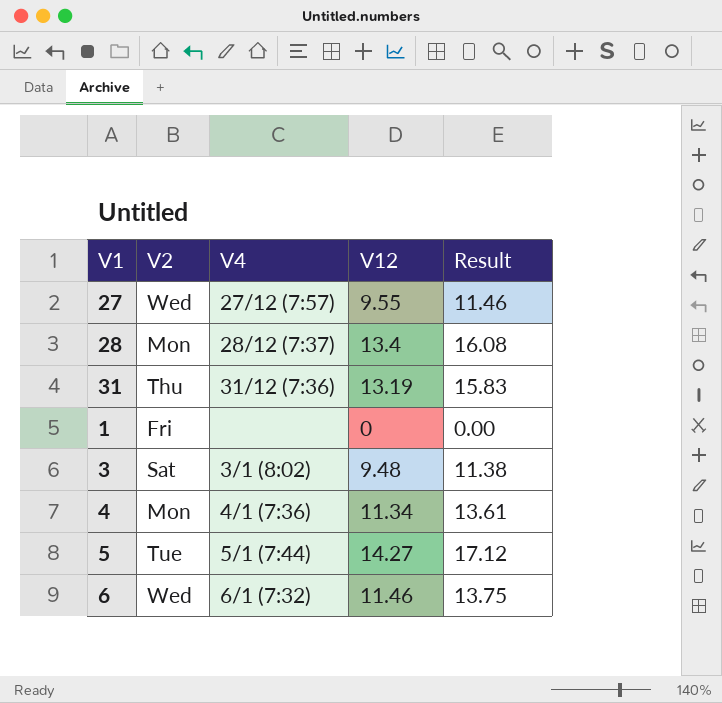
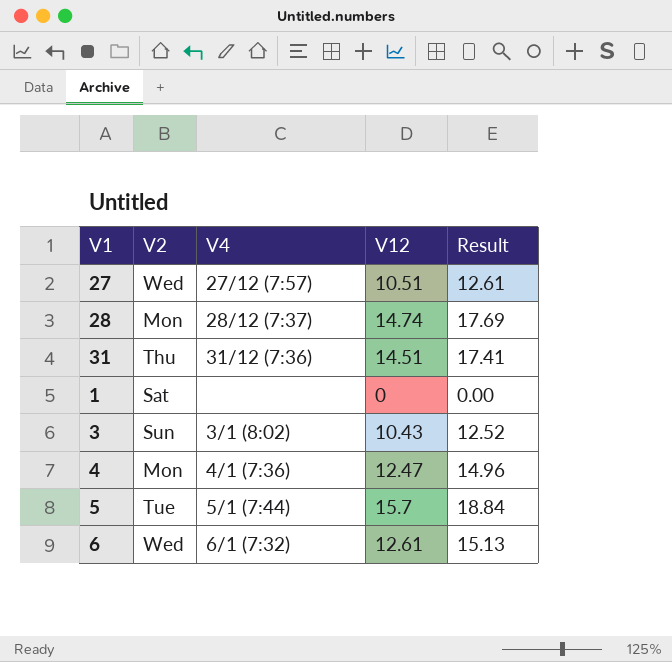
27 | V12: 9.55 -> 10.51
27 | Result: 11.46 -> 12.61
28 | V12: 13.4 -> 14.74
28 | Result: 16.08 -> 17.69
31 | V12: 13.19 -> 14.51
31 | Result: 15.83 -> 17.41
1 | V2: Fri -> Sat
3 | V2: Sat -> Sun
3 | V12: 9.48 -> 10.43
3 | Result: 11.38 -> 12.52
4 | V12: 11.34 -> 12.47
4 | Result: 13.61 -> 14.96
5 | V12: 14.27 -> 15.7
5 | Result: 17.12 -> 18.84
6 | V12: 11.46 -> 12.61
6 | Result: 13.75 -> 15.13

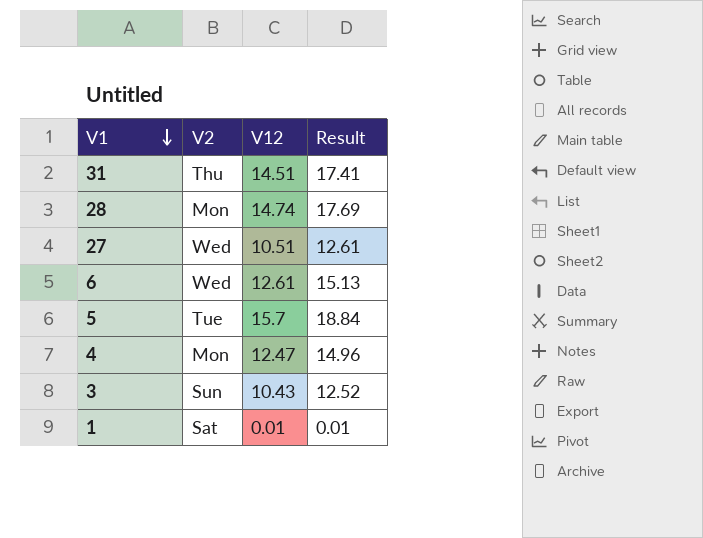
row order: none -> V1 descending
column V4 | position: 3 -> none
1 | V12: 0 -> 0.01
1 | Result: 0.00 -> 0.01

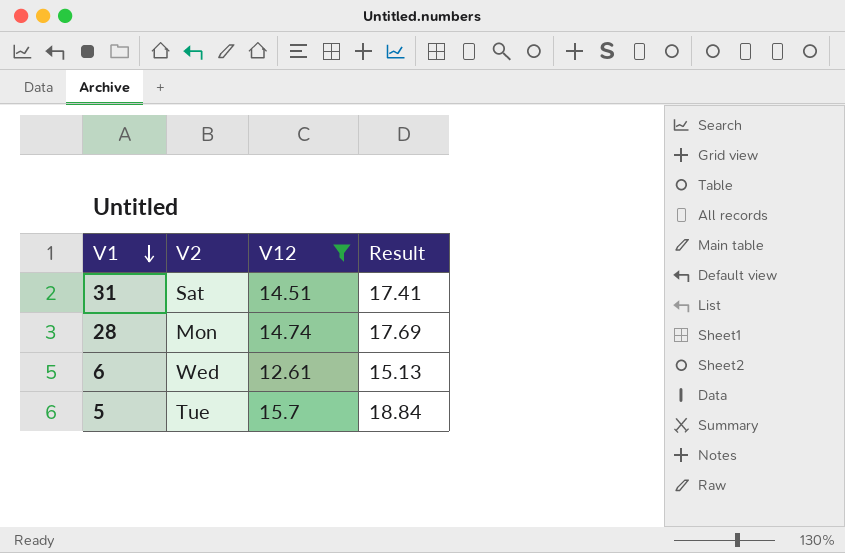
filter: none -> V12 >= 12.61
31 | V2: Thu -> Sat

